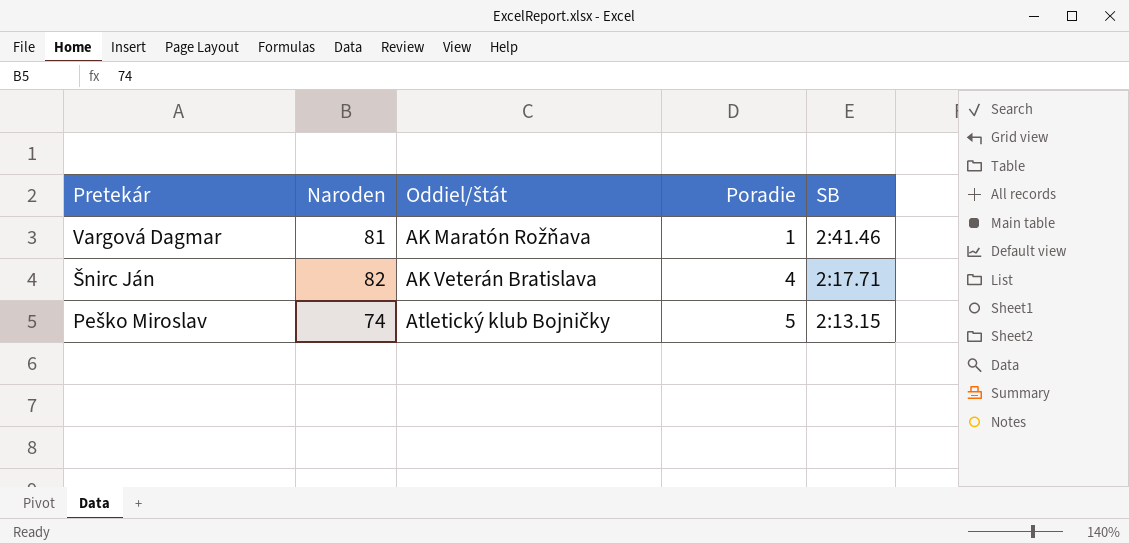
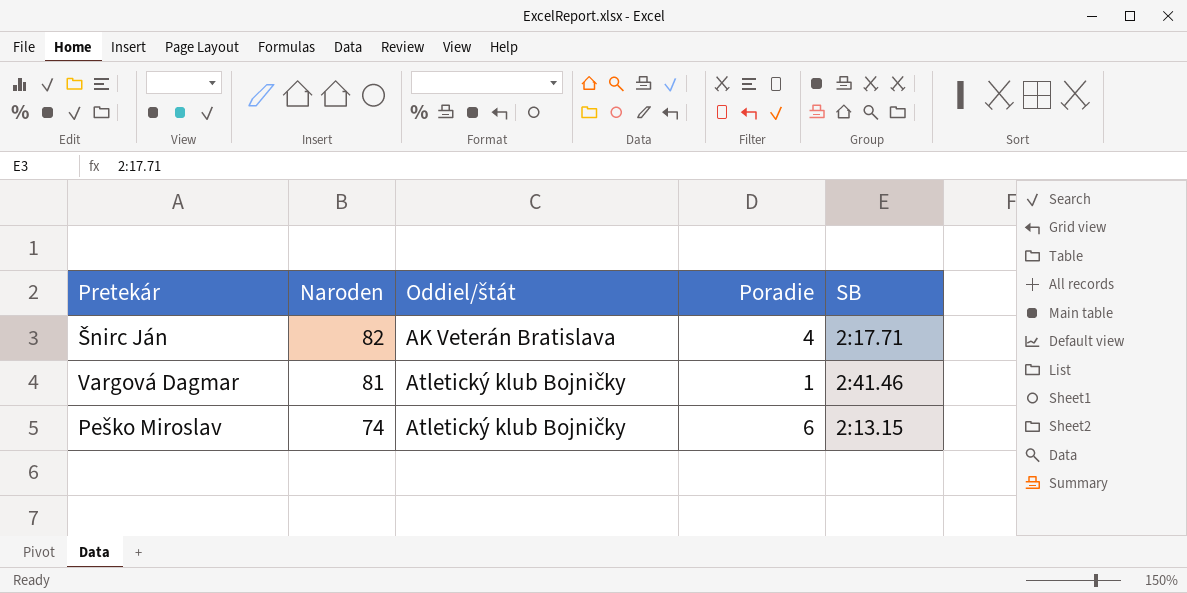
row order: Pretekár descending -> Naroden descending
Vargová Dagmar | Oddiel/štát: AK Maratón Rožňava -> Atletický klub Bojničky
Peško Miroslav | Poradie: 5 -> 6

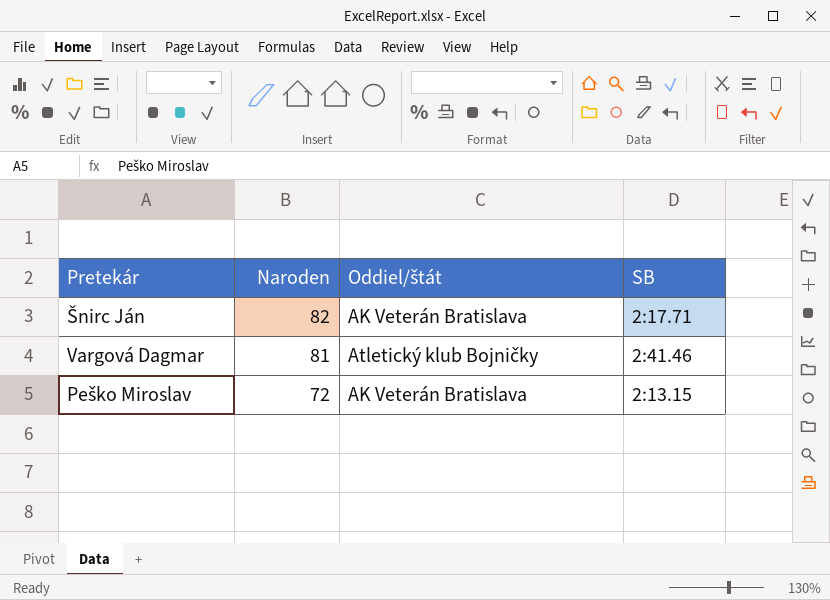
column Poradie | position: 4 -> none
Peško Miroslav | Naroden: 74 -> 72
Peško Miroslav | Oddiel/štát: Atletický klub Bojničky -> AK Veterán Bratislava

